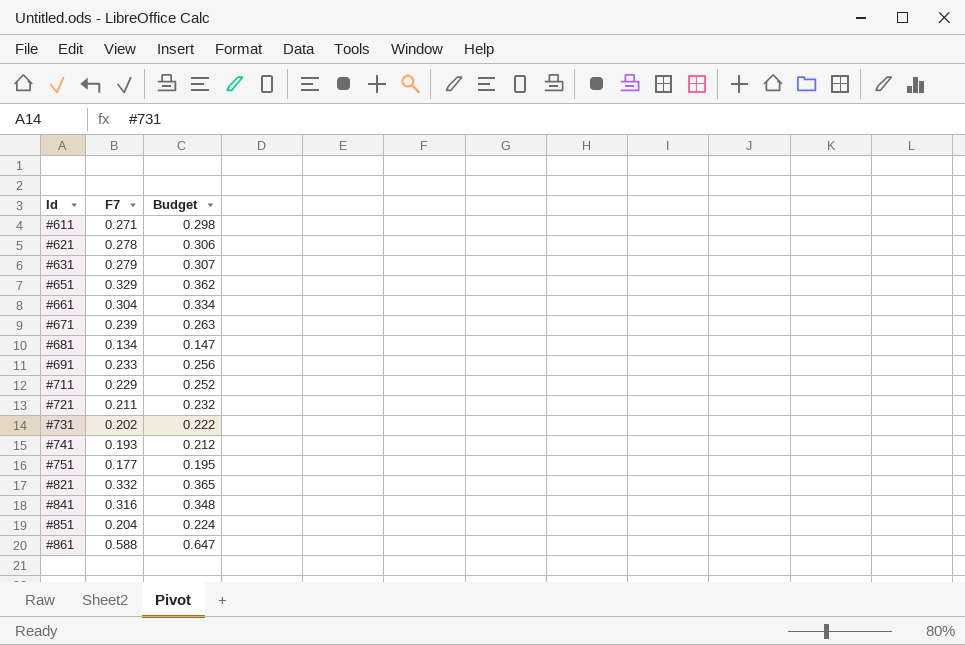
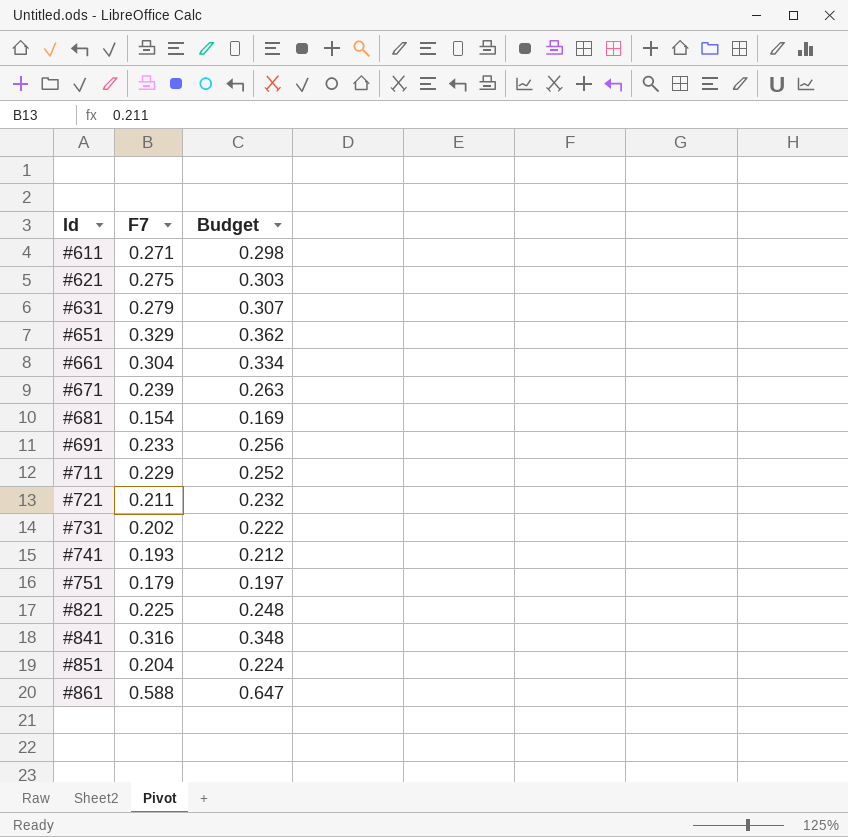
#621 | F7: 0.278 -> 0.275
#621 | Budget: 0.306 -> 0.303
#681 | F7: 0.134 -> 0.154
#681 | Budget: 0.147 -> 0.169
#751 | F7: 0.177 -> 0.179
#751 | Budget: 0.195 -> 0.197
#821 | F7: 0.332 -> 0.225
#821 | Budget: 0.365 -> 0.248

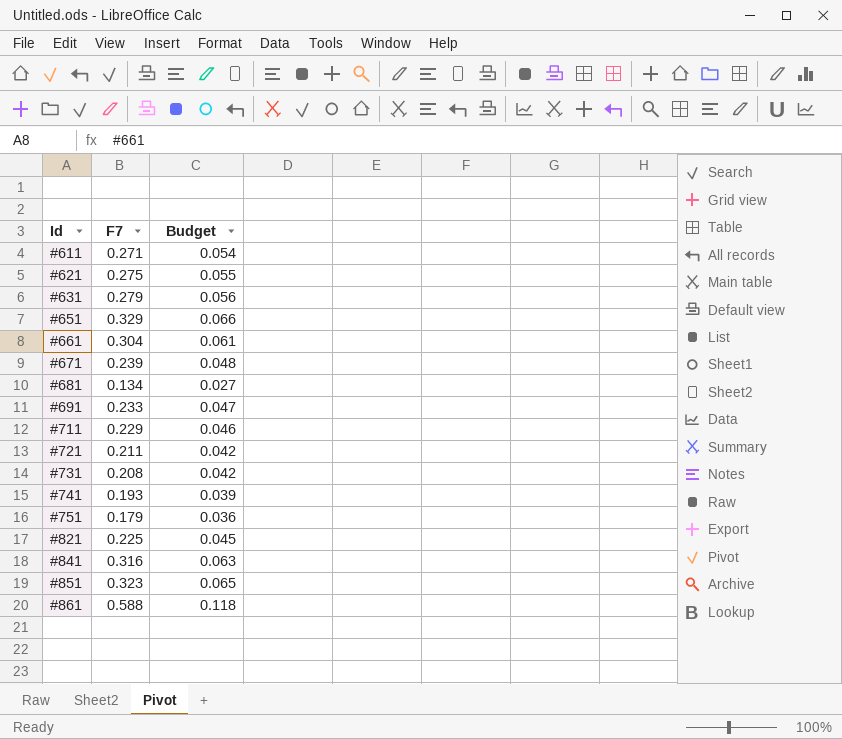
column Budget | formula: [F7] * 1.1 -> [F7] * 0.2
#681 | F7: 0.154 -> 0.134
#731 | F7: 0.202 -> 0.208
#851 | F7: 0.204 -> 0.323

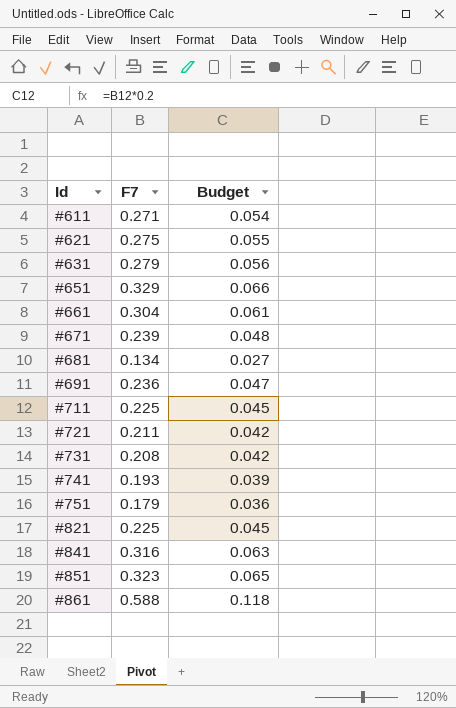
#691 | F7: 0.233 -> 0.236
#711 | F7: 0.229 -> 0.225
#711 | Budget: 0.046 -> 0.045

